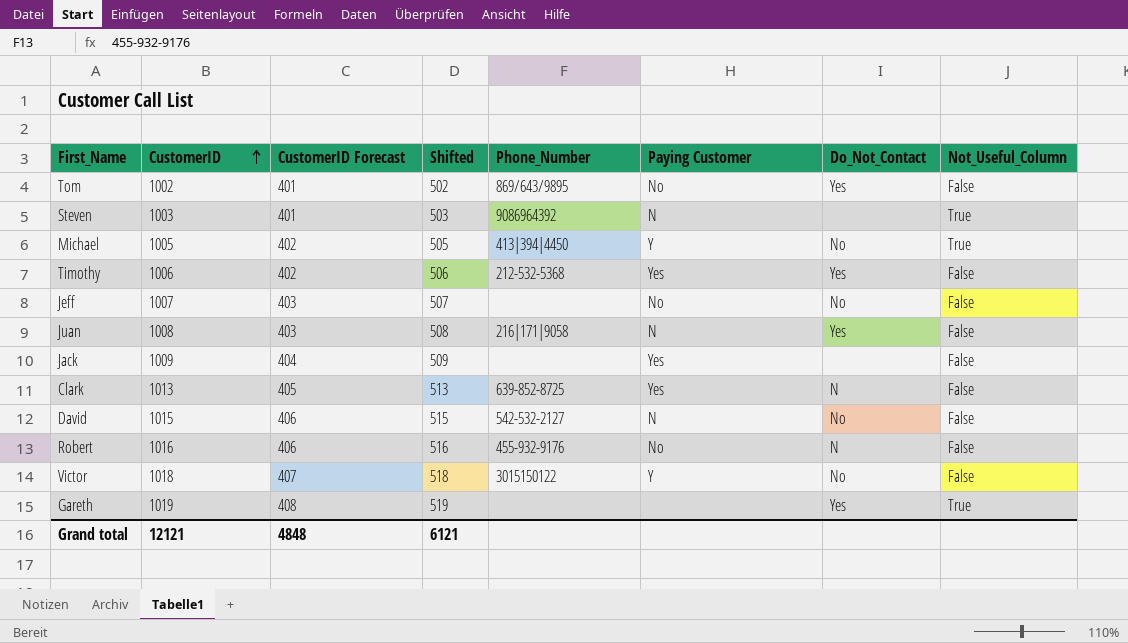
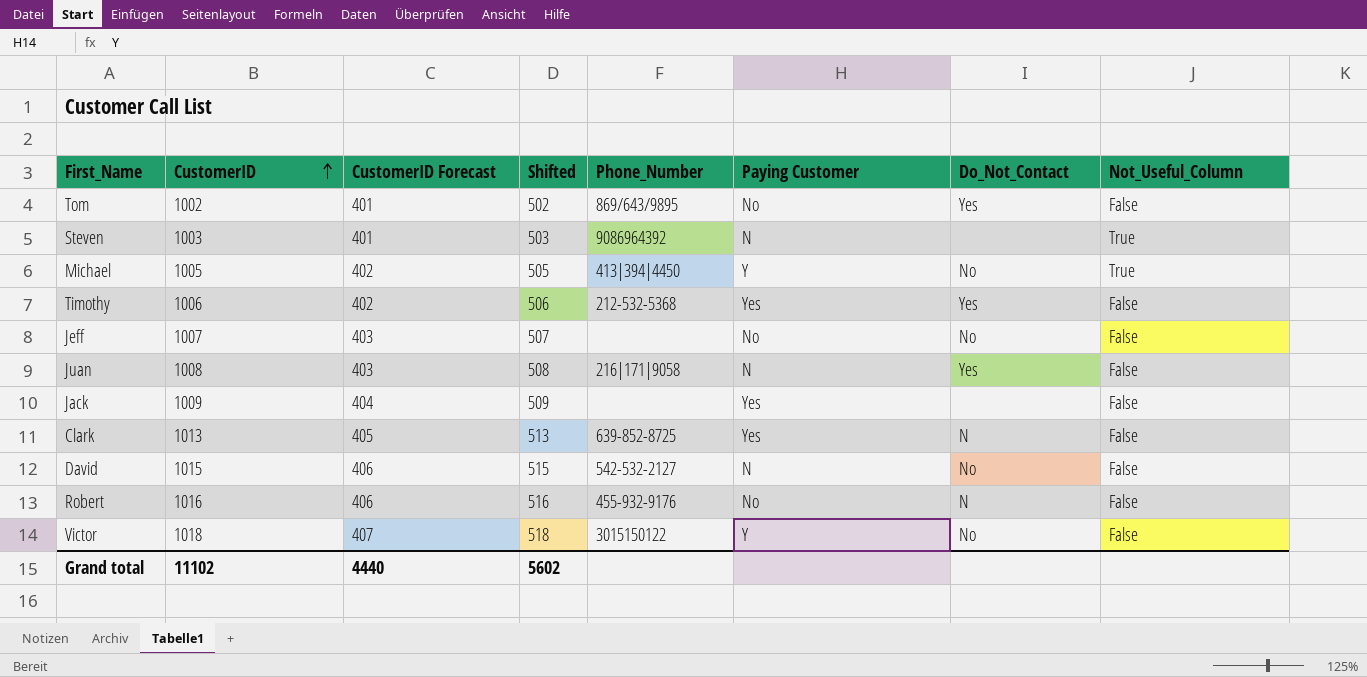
row Gareth: 1019 | 408 | 519 | none | none | Yes | True -> none
Grand total | CustomerID: 12121 -> 11102
Grand total | CustomerID Forecast: 4848 -> 4440
Grand total | Shifted: 6121 -> 5602

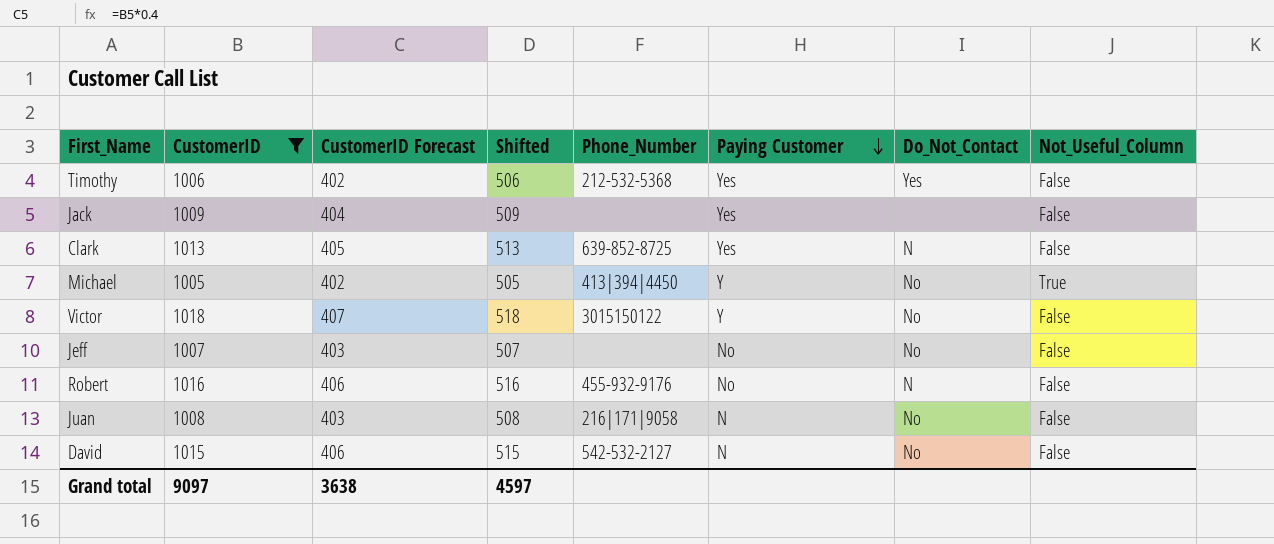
filter: none -> CustomerID >= 1005
row order: CustomerID ascending -> Paying Customer descending
Juan | Do_Not_Contact: Yes -> No
Grand total | CustomerID: 11102 -> 9097
Grand total | CustomerID Forecast: 4440 -> 3638
Grand total | Shifted: 5602 -> 4597

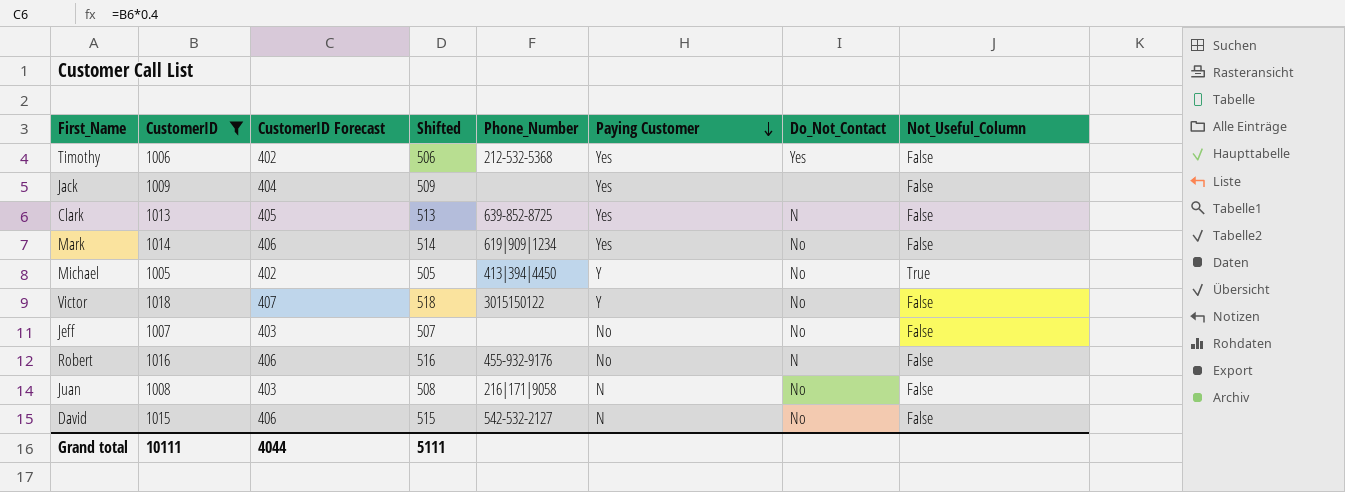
row Mark: none -> 1014 | 406 | 514 | 619|909|1234 | Yes | No | False
Grand total | CustomerID: 9097 -> 10111
Grand total | CustomerID Forecast: 3638 -> 4044
Grand total | Shifted: 4597 -> 5111

